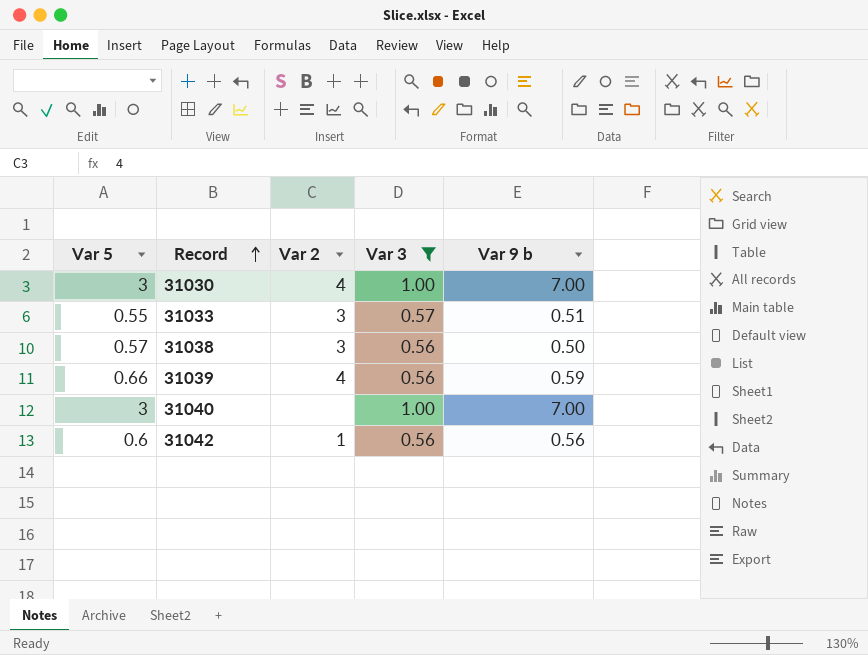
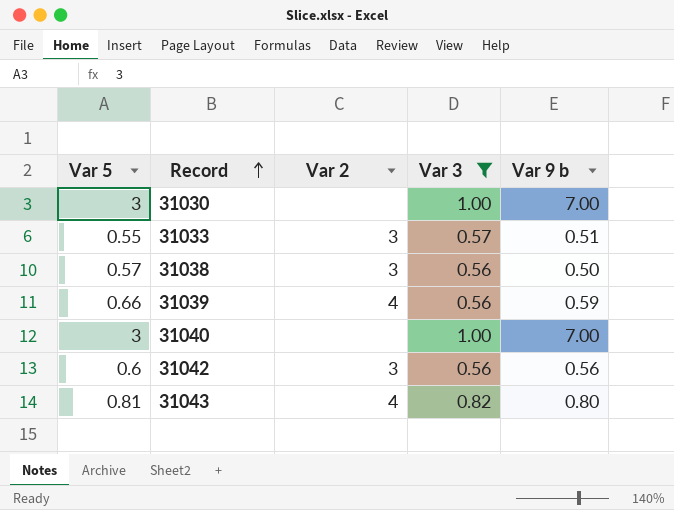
31030 | Var 2: 4 -> none
31042 | Var 2: 1 -> 3
row 31043: none -> 0.81 | 4 | 0.82 | 0.80

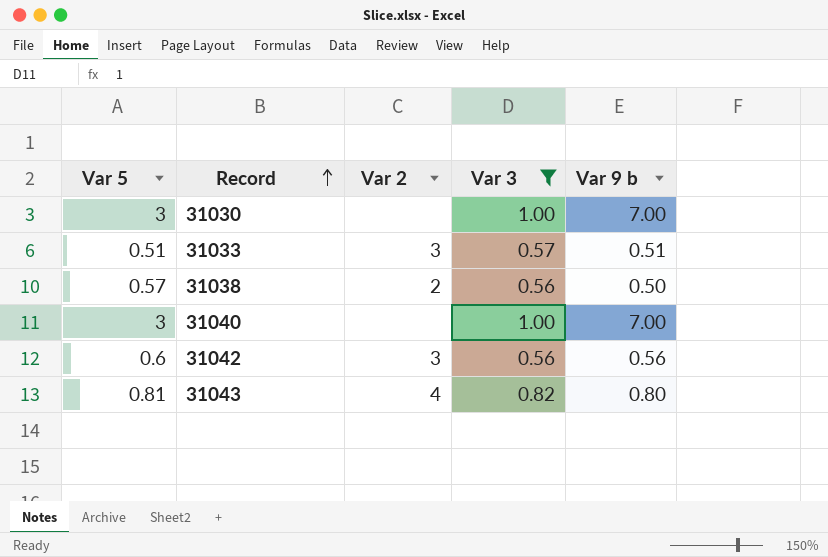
row 31039: 0.66 | 4 | 0.56 | 0.59 -> none
31033 | Var 5: 0.55 -> 0.51
31038 | Var 2: 3 -> 2

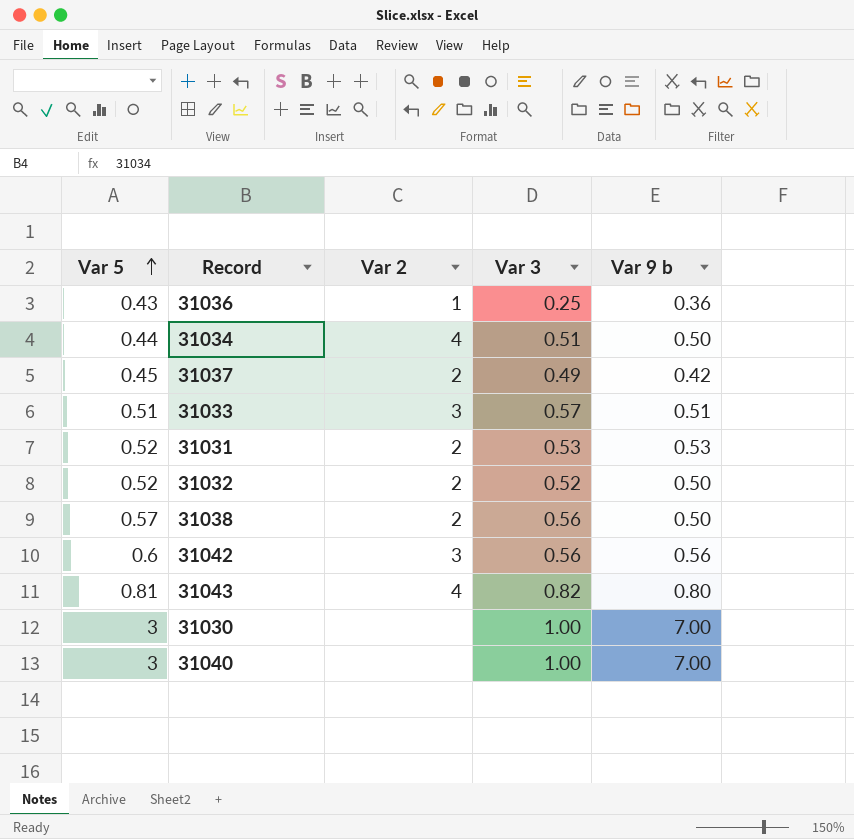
filter: Var 3 >= 0.56 -> none
row order: Record ascending -> Var 5 ascending

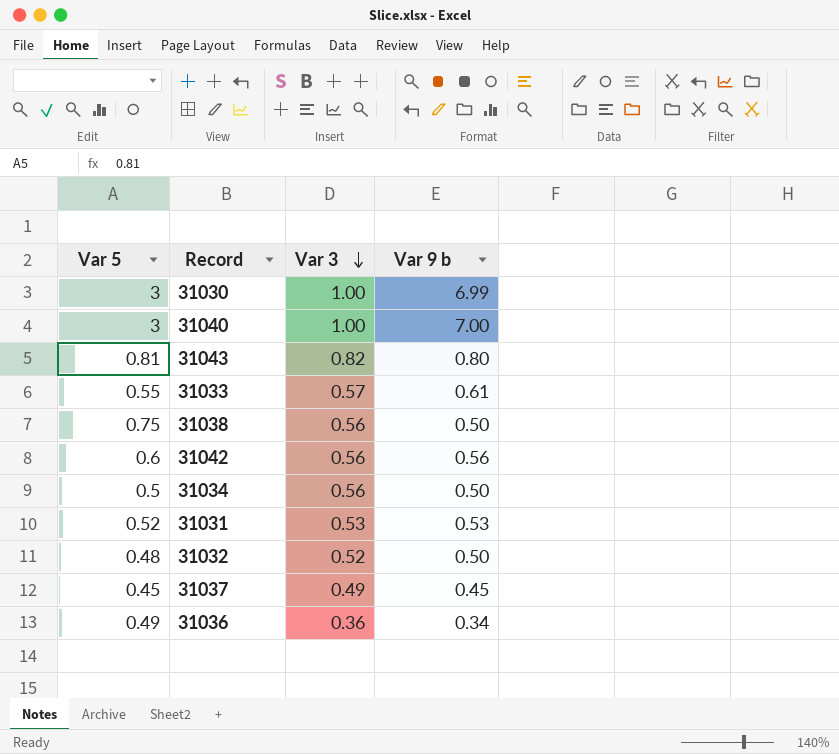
row order: Var 5 ascending -> Var 3 descending
column Var 2 | position: 3 -> none
31030 | Var 9 b: 7.00 -> 6.99
31033 | Var 5: 0.51 -> 0.55
31033 | Var 9 b: 0.51 -> 0.61
31038 | Var 5: 0.57 -> 0.75
31034 | Var 5: 0.44 -> 0.5
31034 | Var 3: 0.51 -> 0.56
31032 | Var 5: 0.52 -> 0.48
31037 | Var 9 b: 0.42 -> 0.45
31036 | Var 5: 0.43 -> 0.49
31036 | Var 3: 0.25 -> 0.36
31036 | Var 9 b: 0.36 -> 0.34

